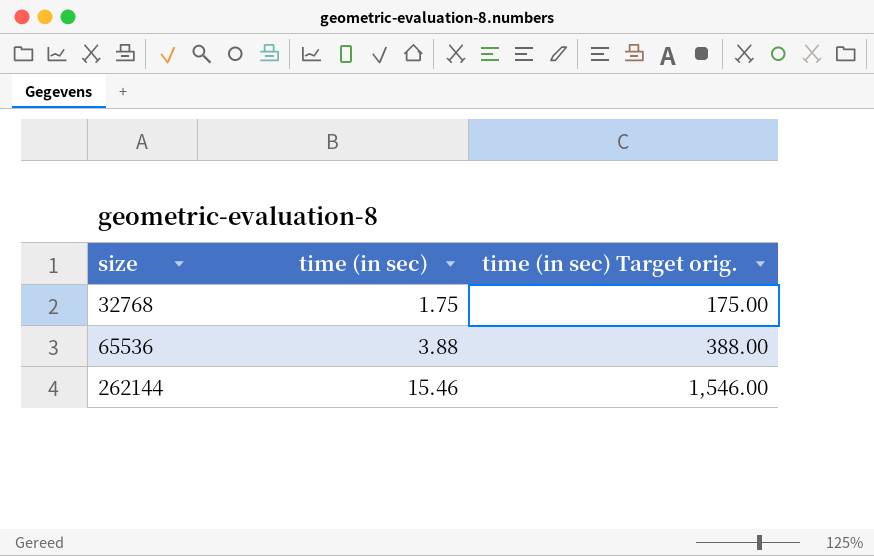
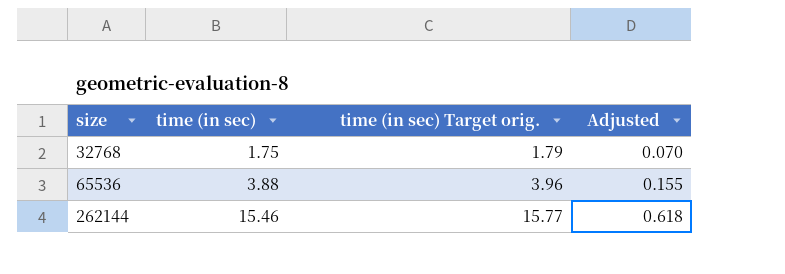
column time (in sec) Target orig. | formula: [time (in sec)] * 100 -> [time (in sec)] * 1.02
column Adjusted | formula: none -> [time (in sec)] * 0.04

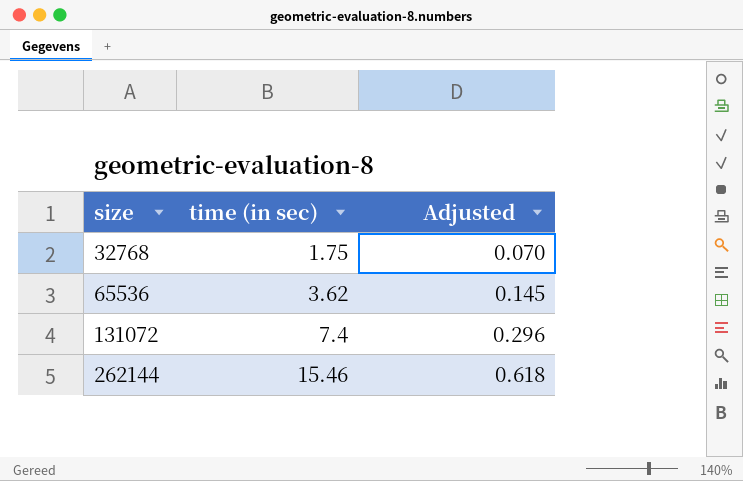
column time (in sec) Target orig. | formula: [time (in sec)] * 1.02 -> none
65536 | time (in sec): 3.88 -> 3.62
65536 | Adjusted: 0.155 -> 0.145
row 131072: none -> 7.4 | 0.296

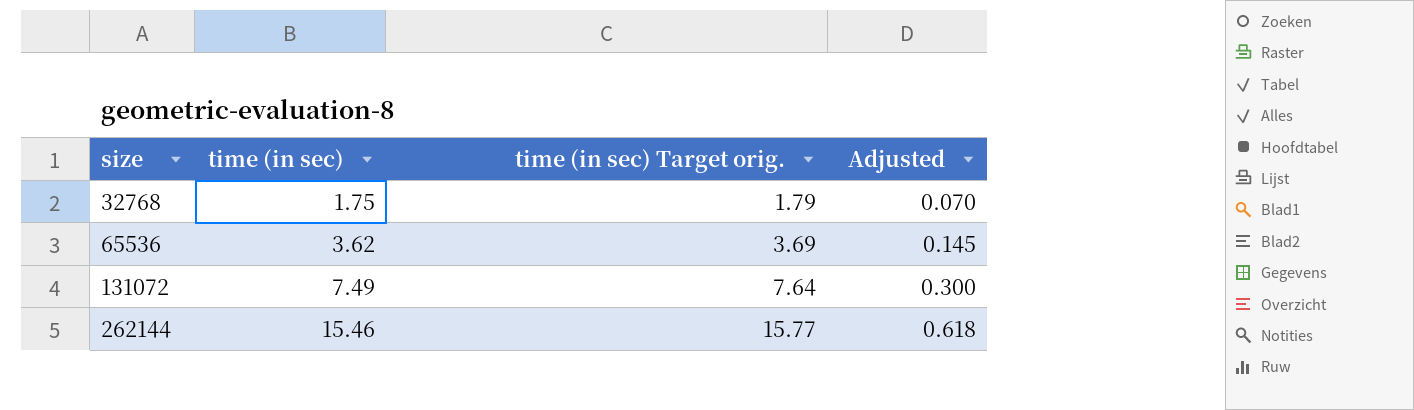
column time (in sec) Target orig. | formula: none -> [time (in sec)] * 1.02
131072 | time (in sec): 7.4 -> 7.49
131072 | Adjusted: 0.296 -> 0.300

